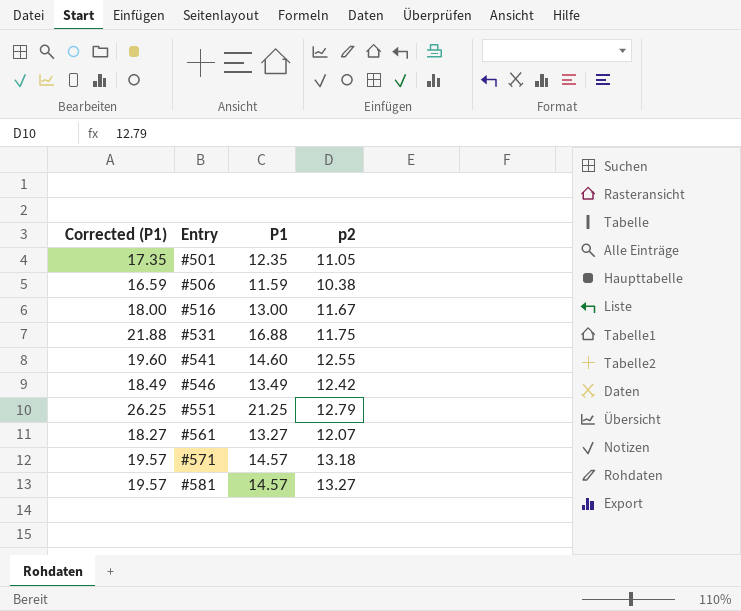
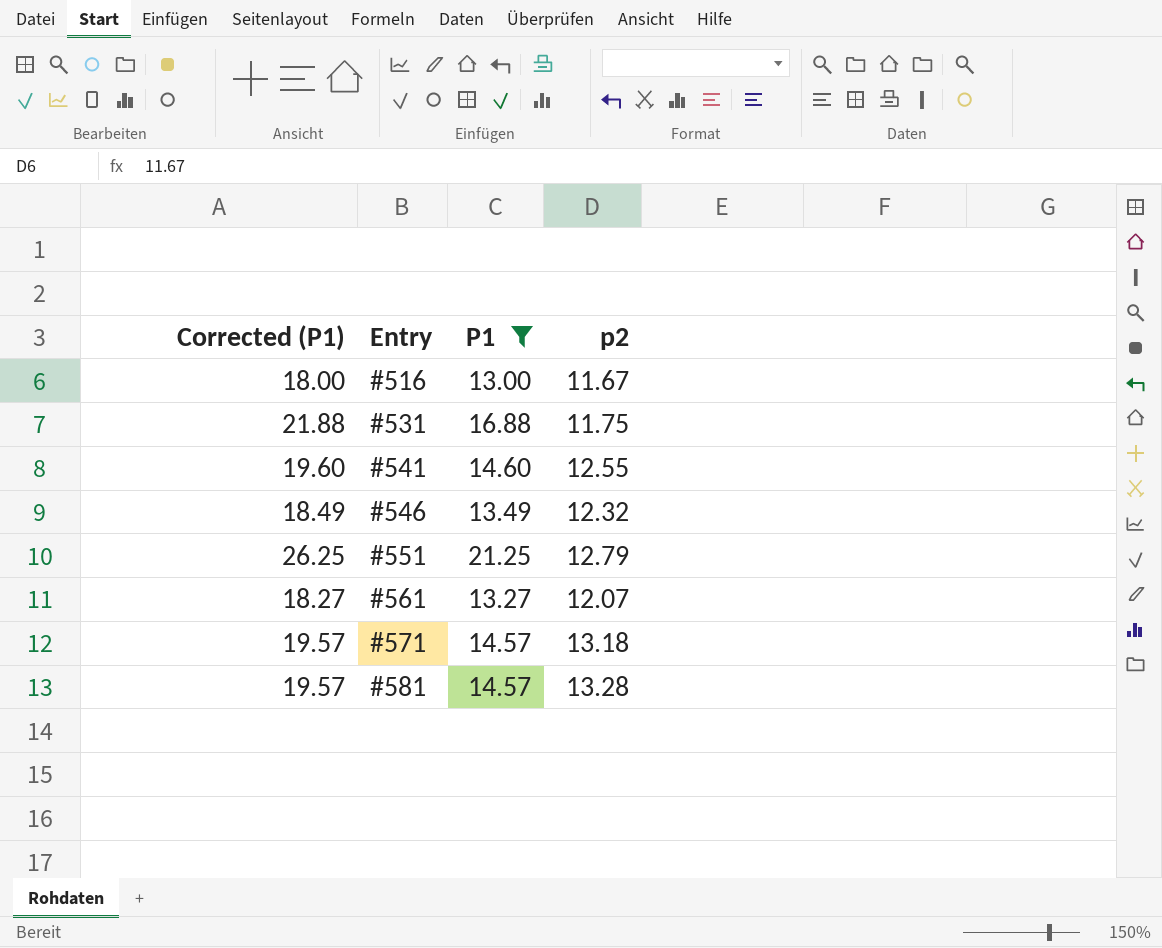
filter: none -> P1 >= 13.00
#546 | p2: 12.42 -> 12.32
#581 | p2: 13.27 -> 13.28

